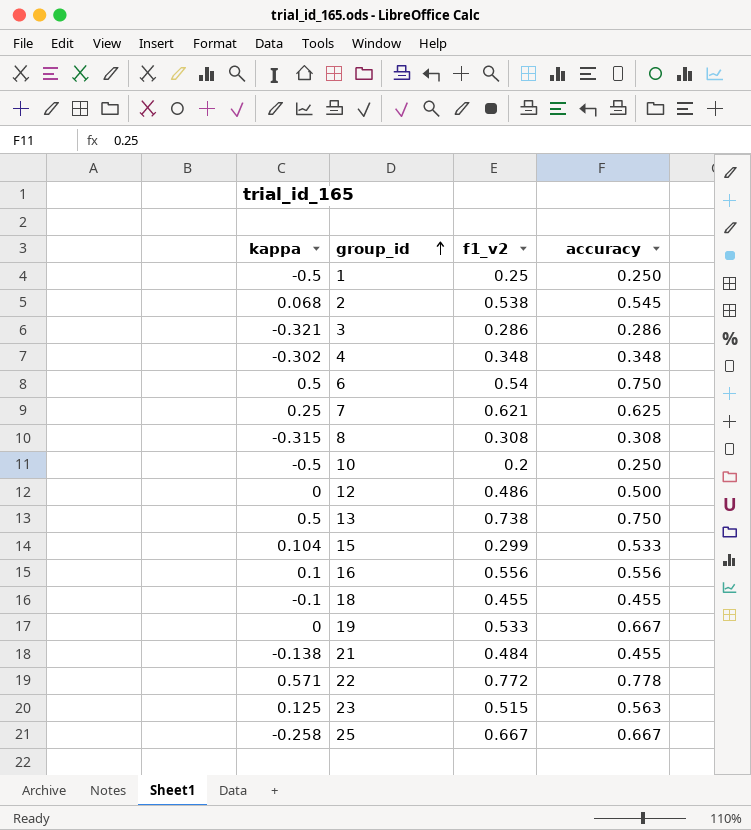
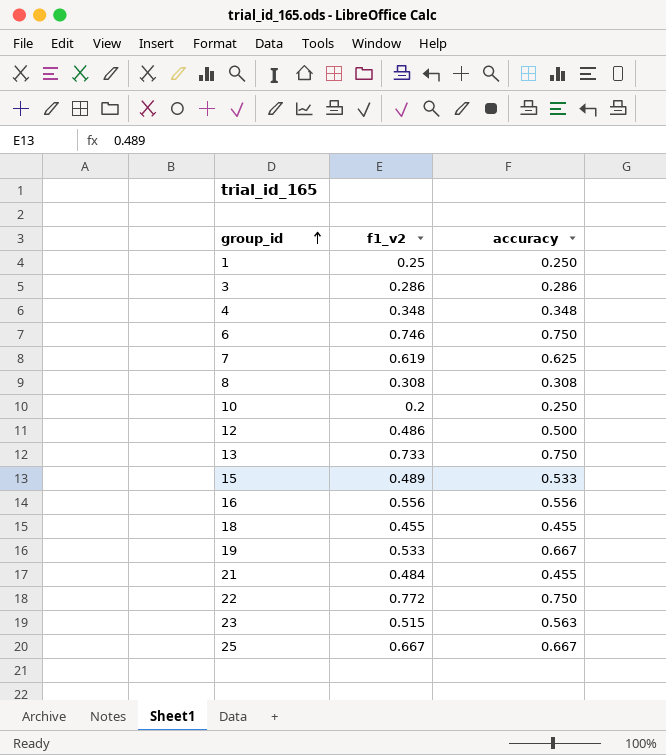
column kappa | position: 1 -> none
row 2: 0.068 | 0.538 | 0.545 -> none
6 | f1_v2: 0.54 -> 0.746
7 | f1_v2: 0.621 -> 0.619
13 | f1_v2: 0.738 -> 0.733
15 | f1_v2: 0.299 -> 0.489
22 | accuracy: 0.778 -> 0.750

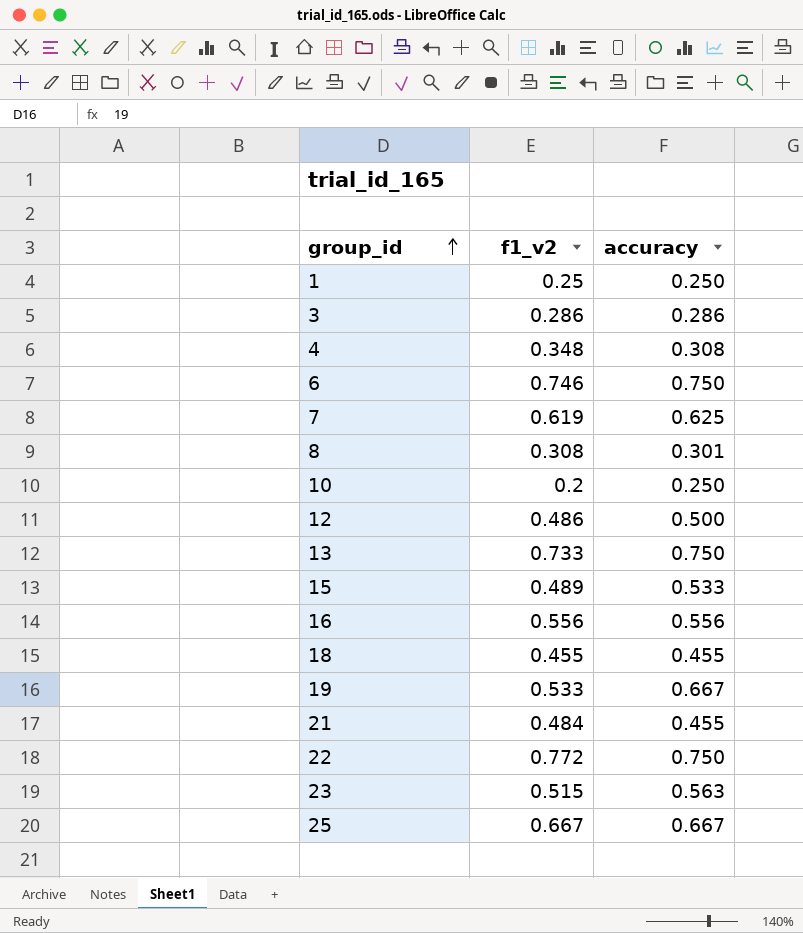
4 | accuracy: 0.348 -> 0.308
8 | accuracy: 0.308 -> 0.301

